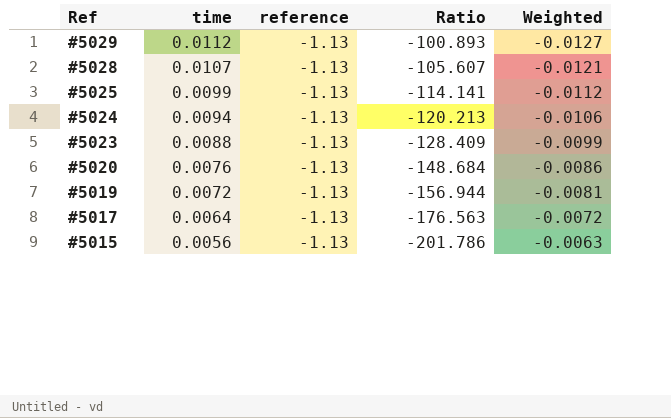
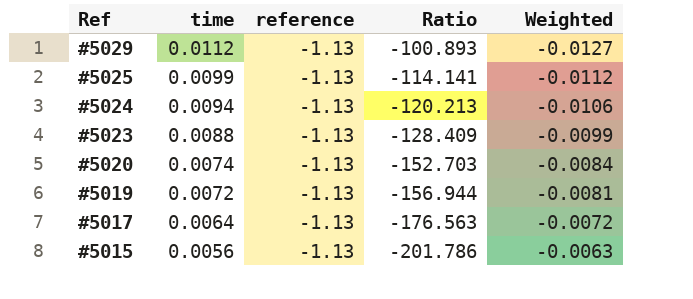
row #5028: 0.0107 | -1.13 | -105.607 | -0.0121 -> none
#5020 | time: 0.0076 -> 0.0074
#5020 | Ratio: -148.684 -> -152.703
#5020 | Weighted: -0.0086 -> -0.0084

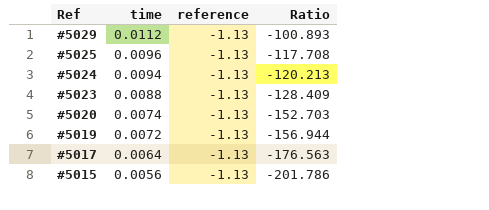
column Weighted | formula: [time] * [reference] -> none
#5025 | time: 0.0099 -> 0.0096
#5025 | Ratio: -114.141 -> -117.708

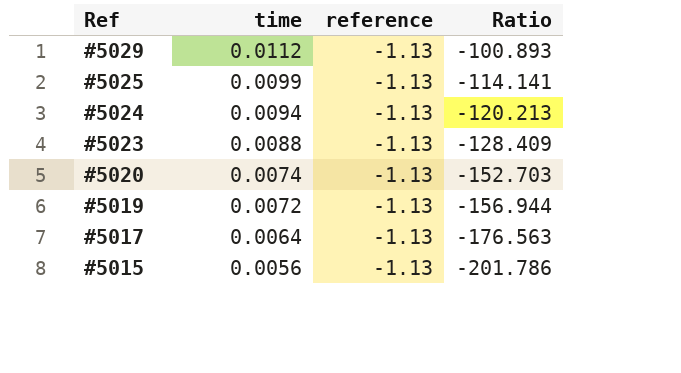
#5025 | time: 0.0096 -> 0.0099
#5025 | Ratio: -117.708 -> -114.141

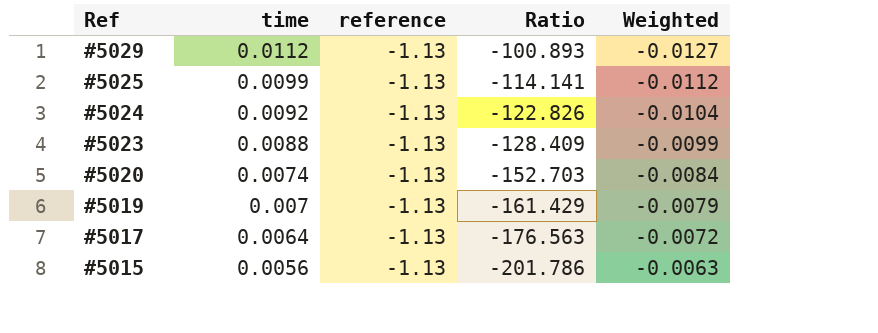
column Weighted | formula: none -> [time] * [reference]
#5024 | time: 0.0094 -> 0.0092
#5024 | Ratio: -120.213 -> -122.826
#5019 | time: 0.0072 -> 0.007
#5019 | Ratio: -156.944 -> -161.429

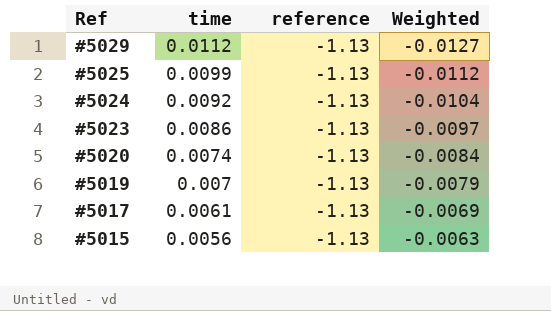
column Ratio | formula: [reference] / [time] -> none
#5023 | time: 0.0088 -> 0.0086
#5023 | Weighted: -0.0099 -> -0.0097
#5017 | time: 0.0064 -> 0.0061
#5017 | Weighted: -0.0072 -> -0.0069

